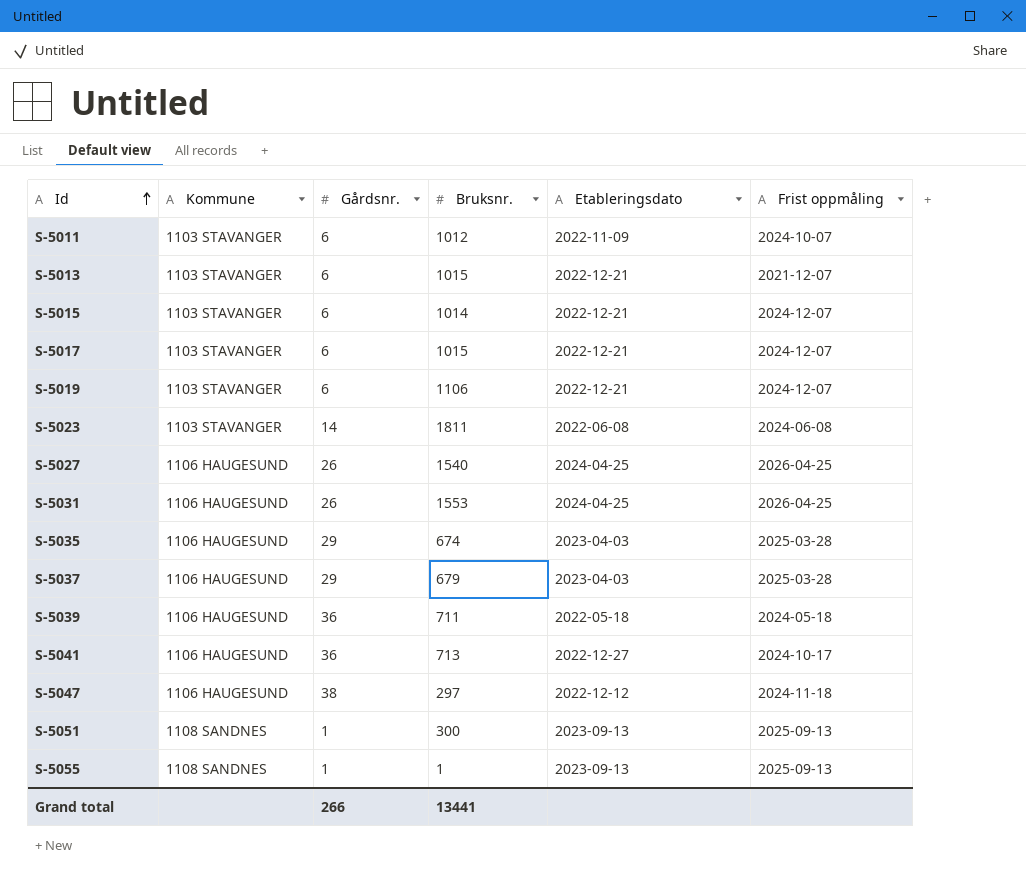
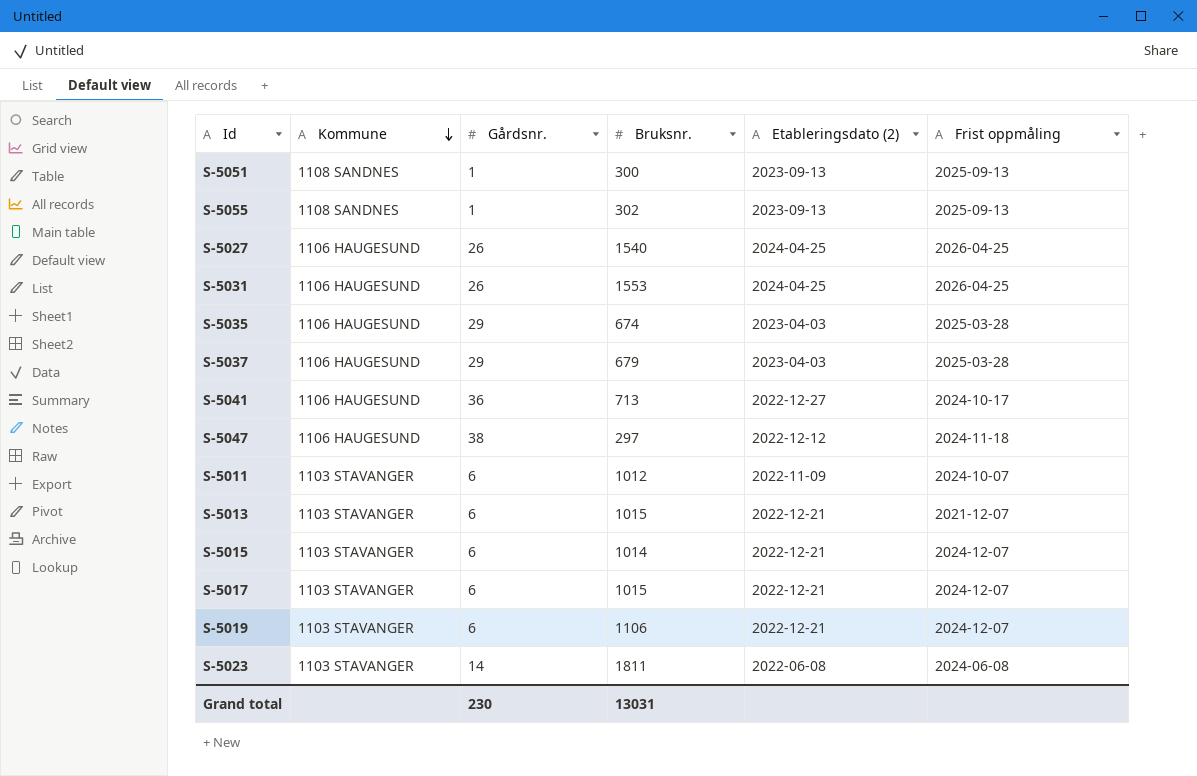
row order: Id ascending -> Kommune descending
column name: Etableringsdato -> Etableringsdato (2)
row S-5039: 1106 HAUGESUND | 36 | 711 | 2022-05-18 | 2024-05-18 -> none
S-5055 | Bruksnr.: 1 -> 302
Grand total | Gårdsnr.: 266 -> 230
Grand total | Bruksnr.: 13441 -> 13031

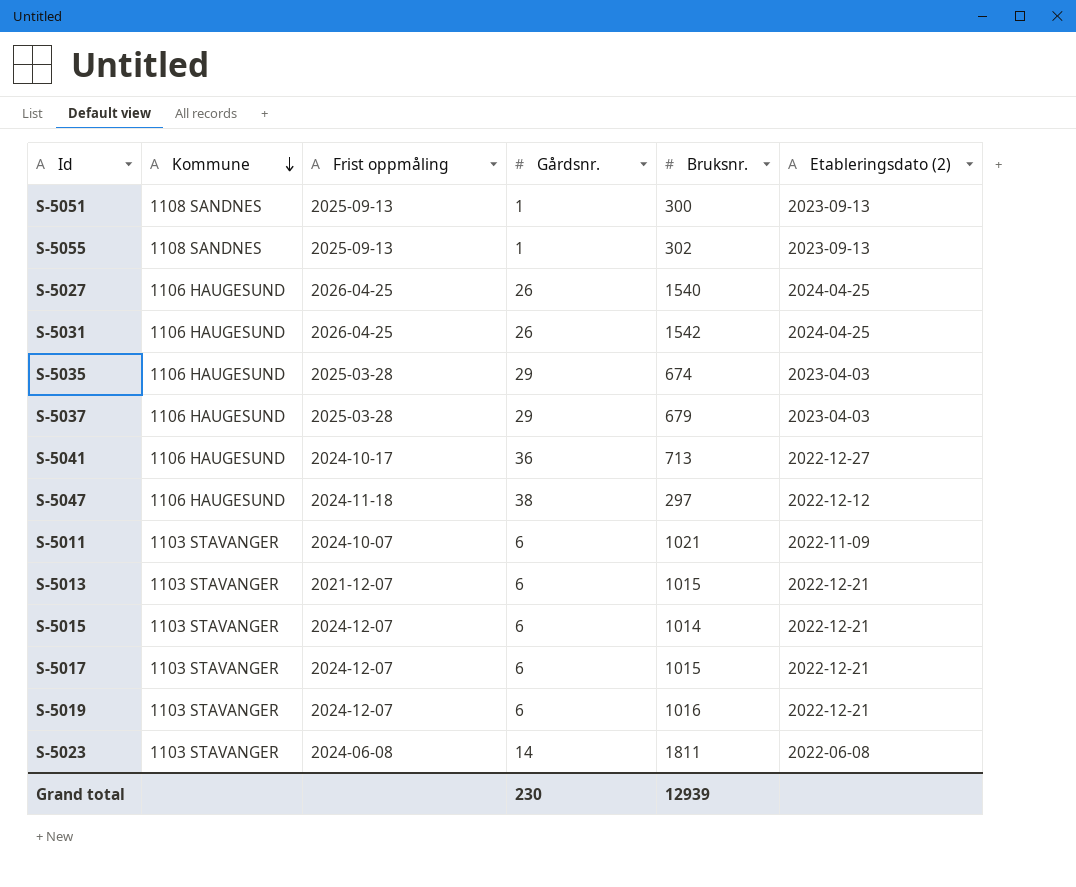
column Frist oppmåling | position: 6 -> 3
S-5031 | Bruksnr.: 1553 -> 1542
S-5011 | Bruksnr.: 1012 -> 1021
S-5019 | Bruksnr.: 1106 -> 1016
Grand total | Bruksnr.: 13031 -> 12939

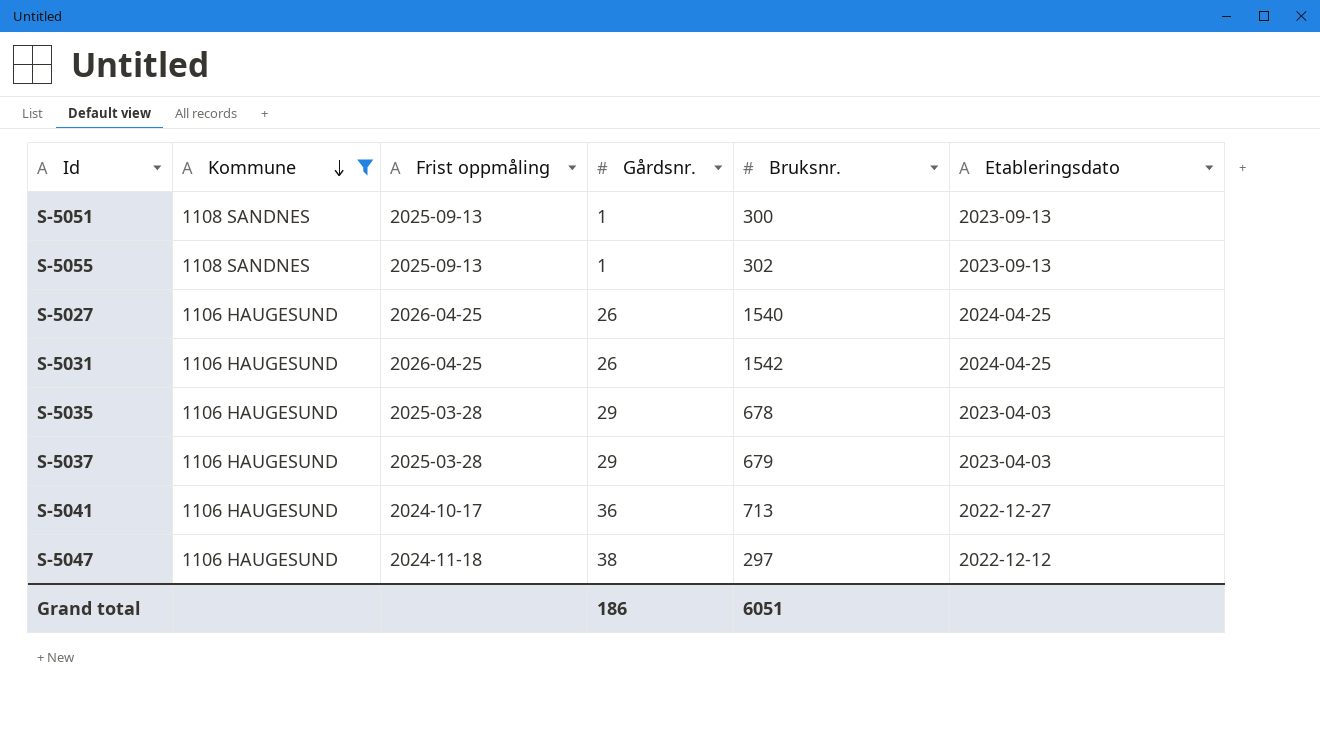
filter: none -> Kommune != 1103 STAVANGER
column name: Etableringsdato (2) -> Etableringsdato
S-5035 | Bruksnr.: 674 -> 678
Grand total | Gårdsnr.: 230 -> 186
Grand total | Bruksnr.: 12939 -> 6051

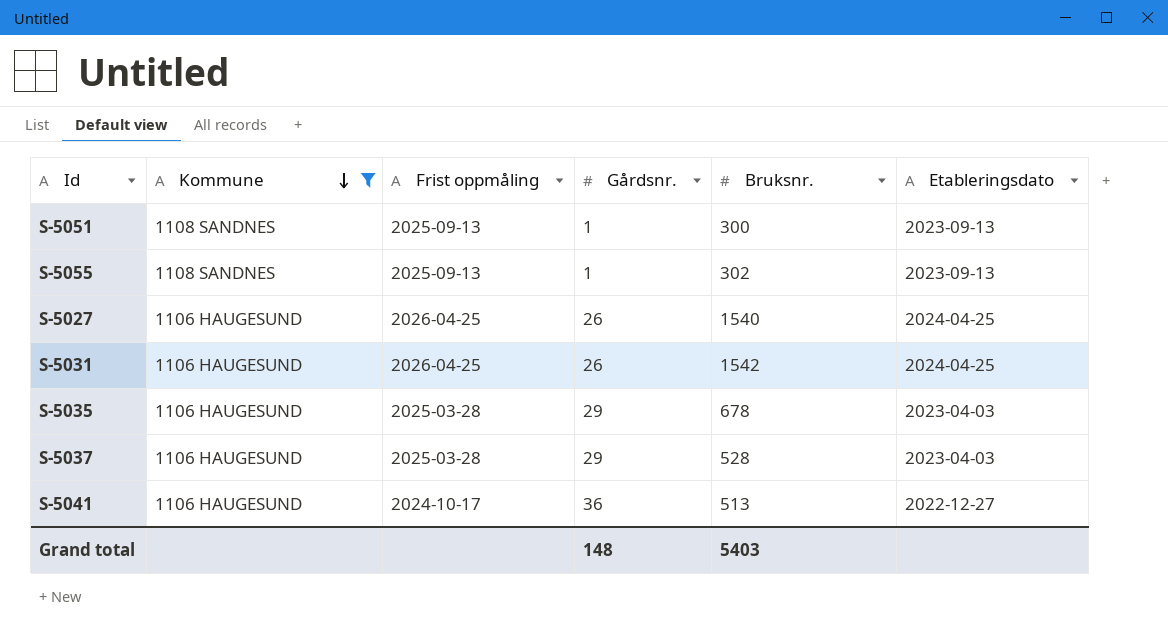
row S-5047: 1106 HAUGESUND | 2024-11-18 | 38 | 297 | 2022-12-12 -> none
S-5037 | Bruksnr.: 679 -> 528
S-5041 | Bruksnr.: 713 -> 513
Grand total | Gårdsnr.: 186 -> 148
Grand total | Bruksnr.: 6051 -> 5403

